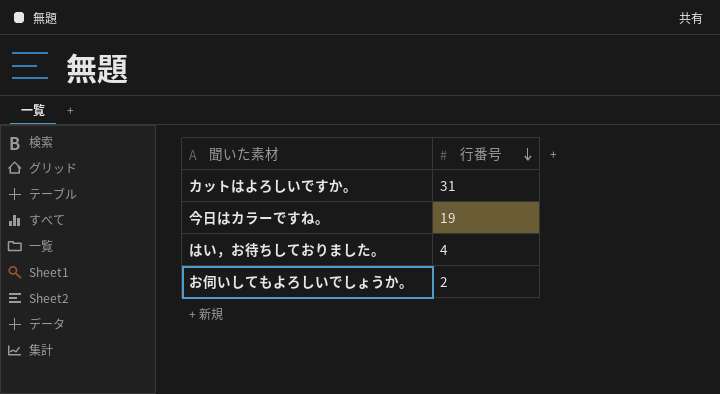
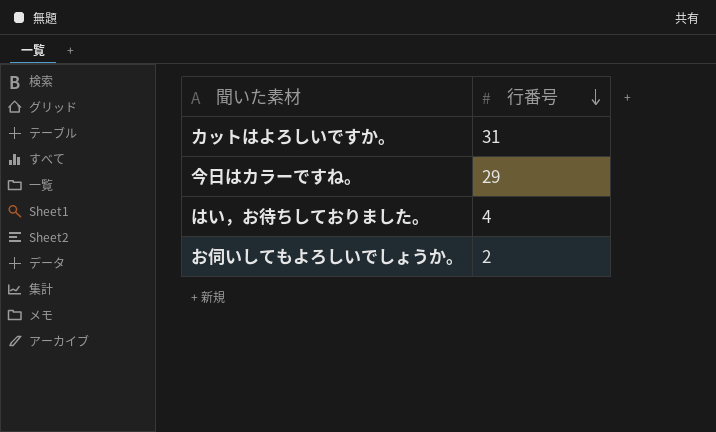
今日はカラーですね。 | 行番号: 19 -> 29

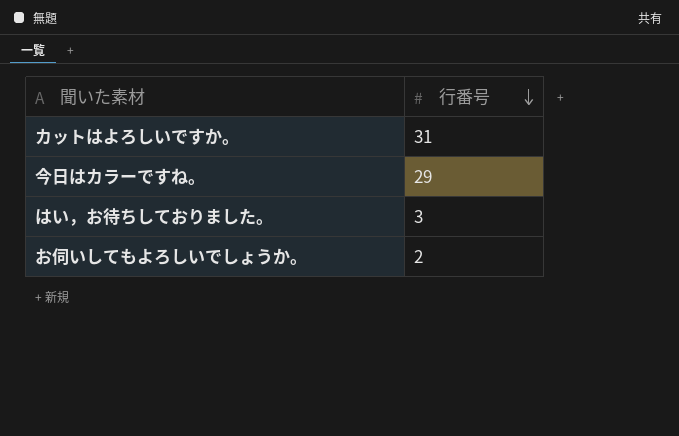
はい，お待ちしておりました。 | 行番号: 4 -> 3

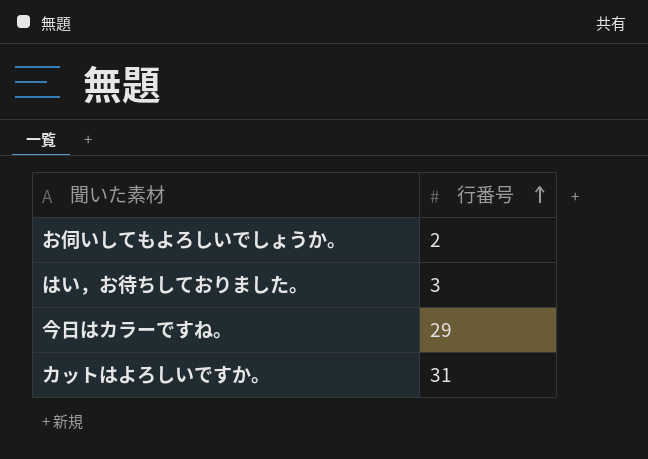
row order: 行番号 descending -> 行番号 ascending

